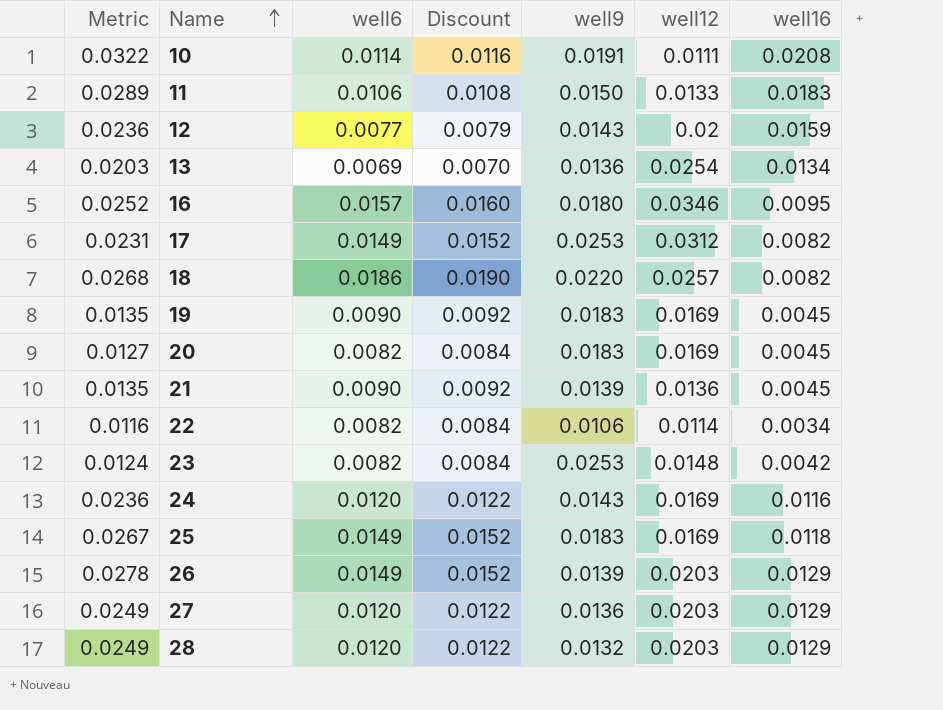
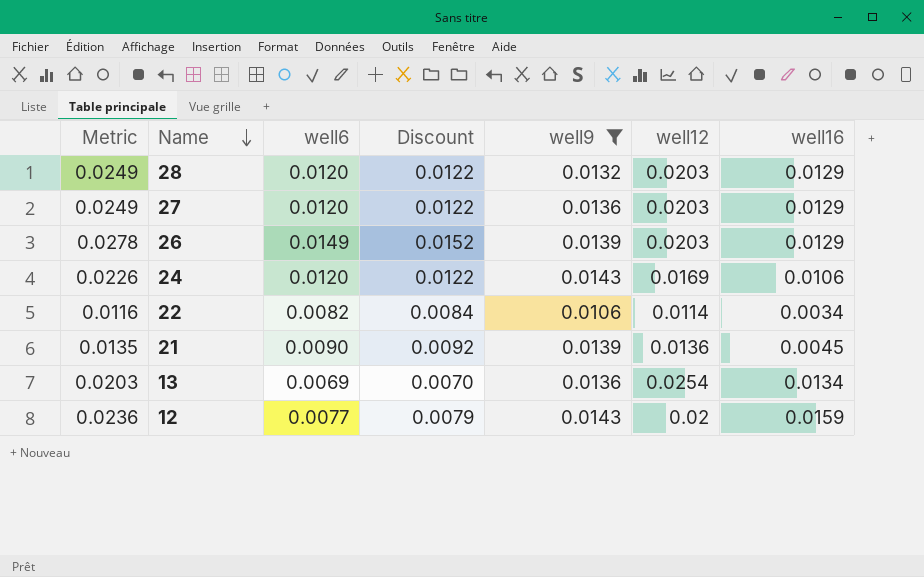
filter: none -> well9 <= 0.0143
row order: Name ascending -> Name descending
24 | Metric: 0.0236 -> 0.0226
24 | well16: 0.0116 -> 0.0106

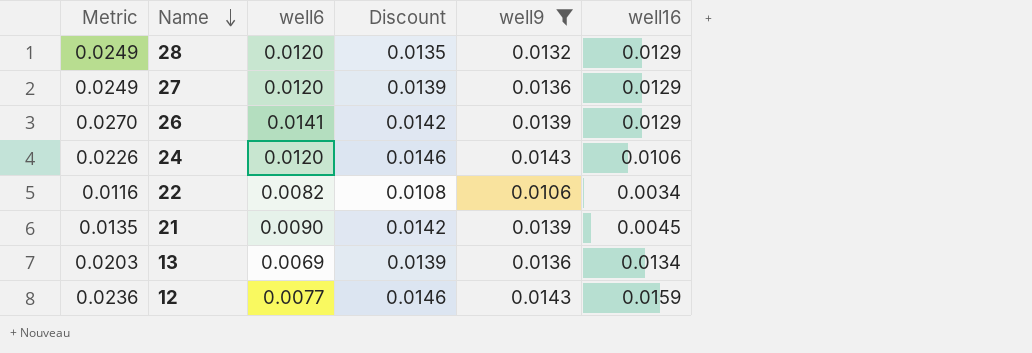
column well12 | position: 6 -> none
column Discount | formula: [well6] * 1.02 -> [well9] * 1.02
26 | Metric: 0.0278 -> 0.0270
26 | well6: 0.0149 -> 0.0141

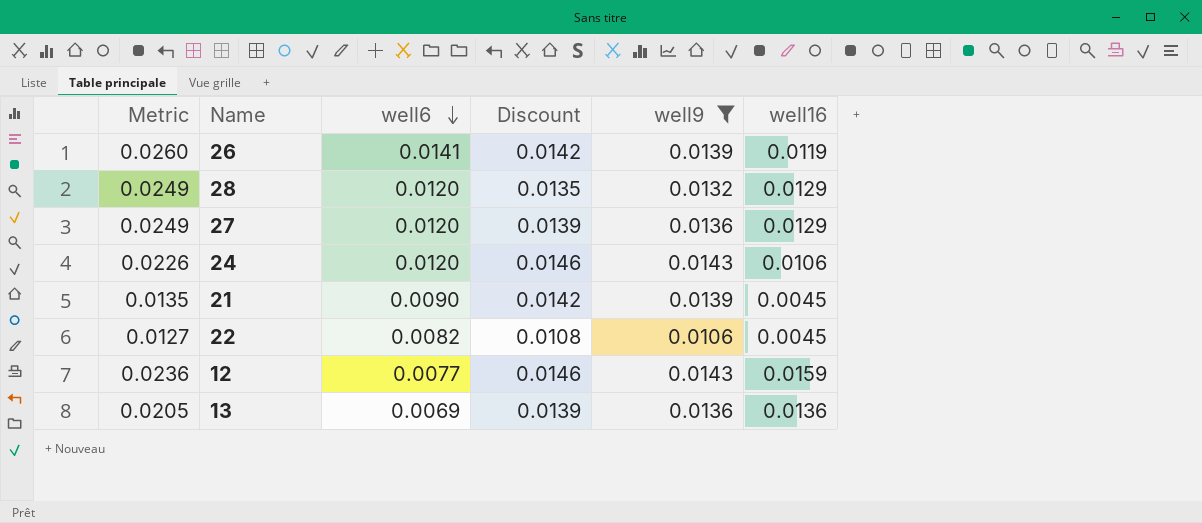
row order: Name descending -> well6 descending
26 | Metric: 0.0270 -> 0.0260
26 | well16: 0.0129 -> 0.0119
22 | Metric: 0.0116 -> 0.0127
22 | well16: 0.0034 -> 0.0045
13 | Metric: 0.0203 -> 0.0205
13 | well16: 0.0134 -> 0.0136

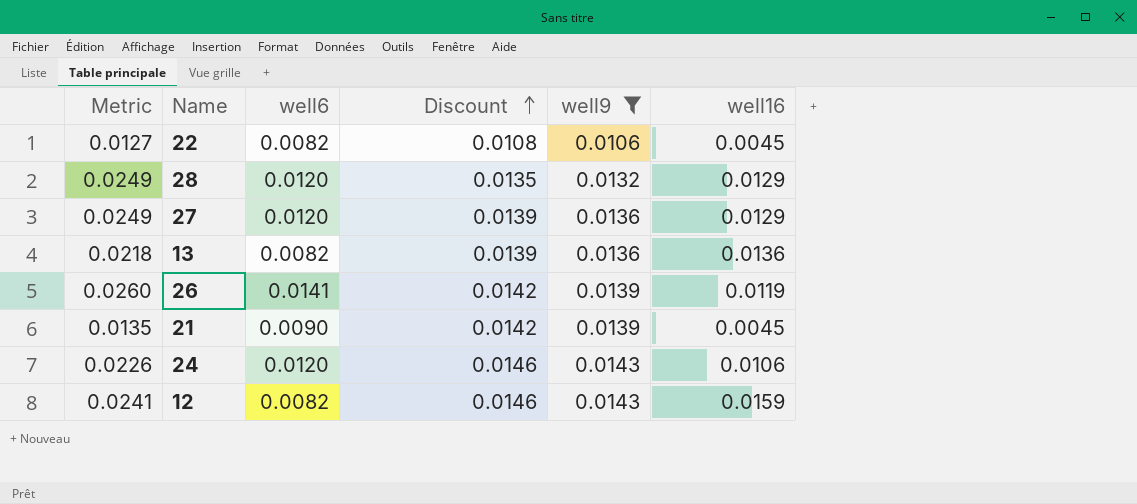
row order: well6 descending -> Discount ascending
13 | Metric: 0.0205 -> 0.0218
13 | well6: 0.0069 -> 0.0082
12 | Metric: 0.0236 -> 0.0241
12 | well6: 0.0077 -> 0.0082

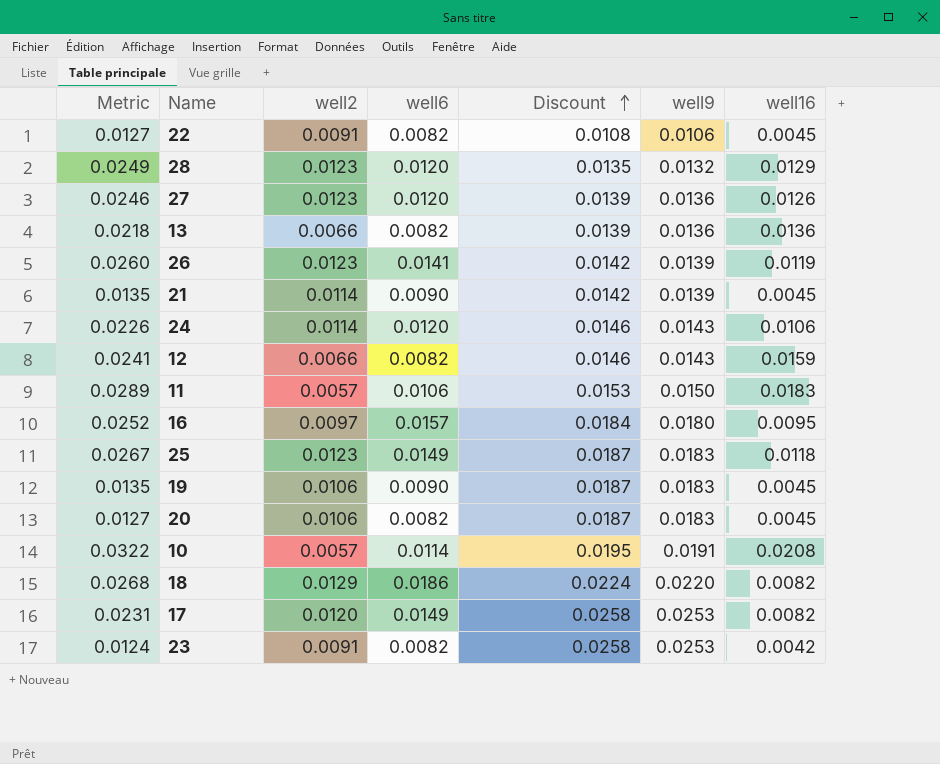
filter: well9 <= 0.0143 -> none
column well2 | position: none -> 3
27 | Metric: 0.0249 -> 0.0246
27 | well16: 0.0129 -> 0.0126

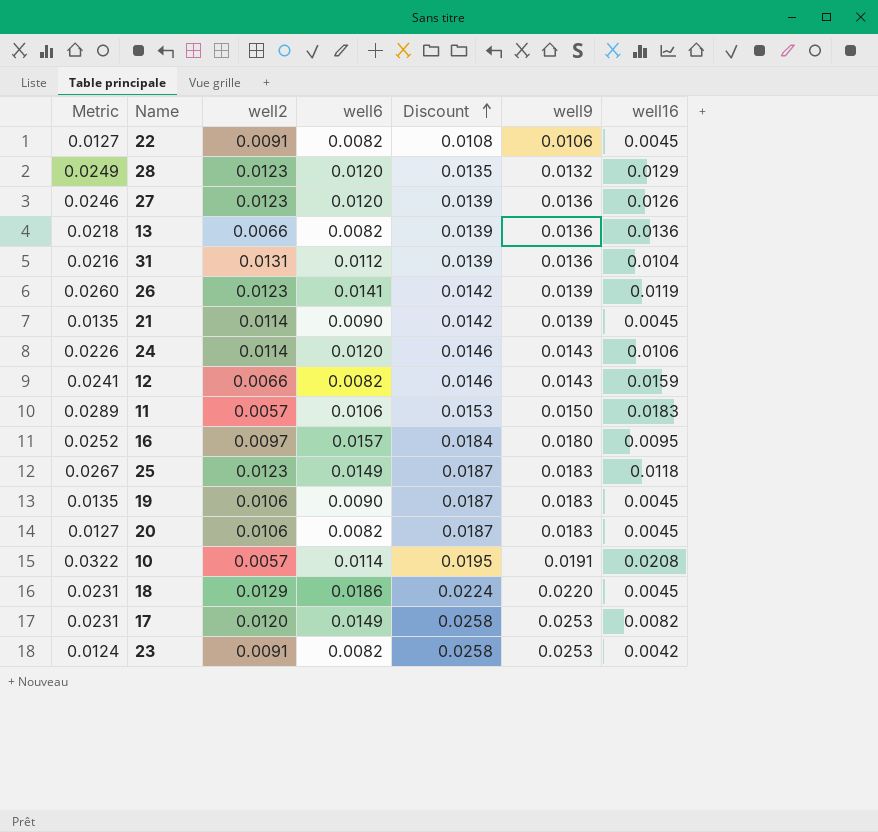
row 31: none -> 0.0216 | 0.0131 | 0.0112 | 0.0139 | 0.0136 | 0.0104
18 | Metric: 0.0268 -> 0.0231
18 | well16: 0.0082 -> 0.0045

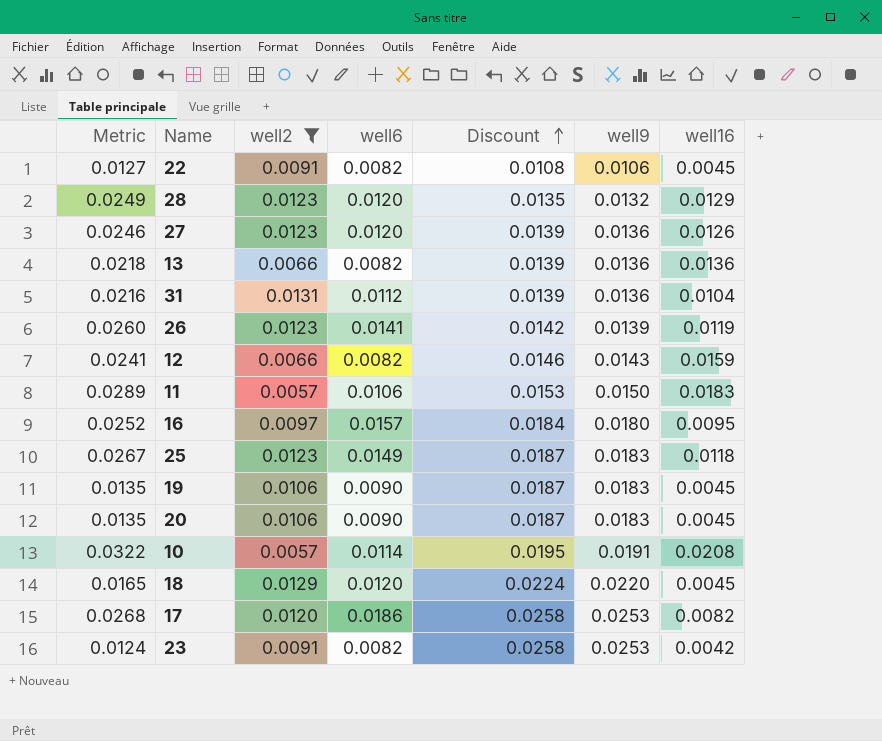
filter: none -> well2 != 0.0114
20 | Metric: 0.0127 -> 0.0135
20 | well6: 0.0082 -> 0.0090
18 | Metric: 0.0231 -> 0.0165
18 | well6: 0.0186 -> 0.0120
17 | Metric: 0.0231 -> 0.0268
17 | well6: 0.0149 -> 0.0186

